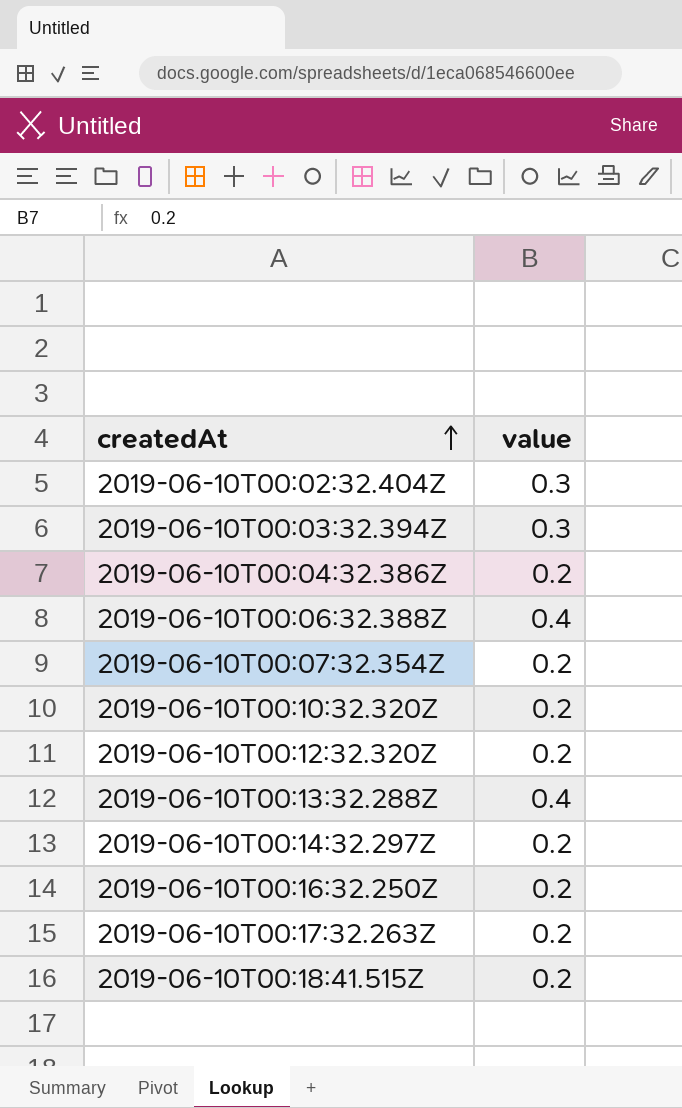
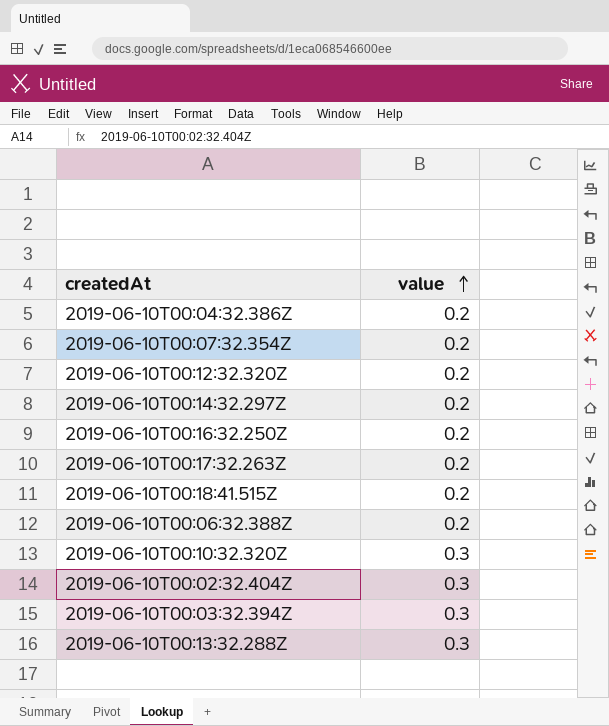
row order: createdAt ascending -> value ascending
2019-06-10T00:06:32.388Z | value: 0.4 -> 0.2
2019-06-10T00:10:32.320Z | value: 0.2 -> 0.3
2019-06-10T00:13:32.288Z | value: 0.4 -> 0.3

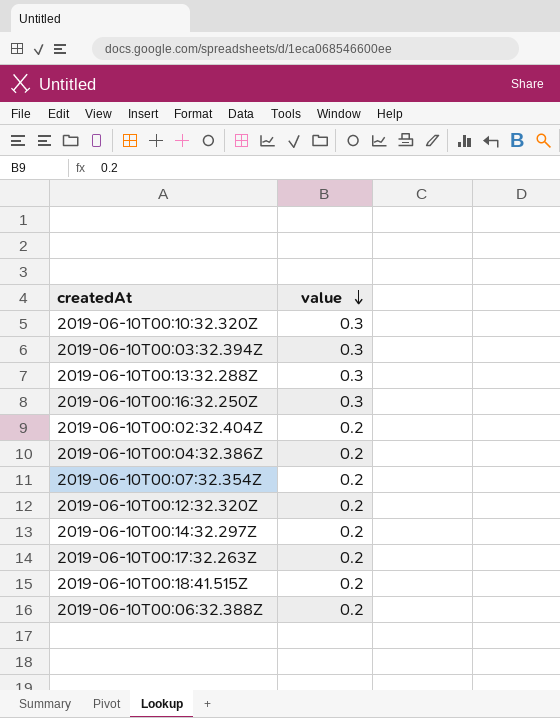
row order: value ascending -> value descending
2019-06-10T00:16:32.250Z | value: 0.2 -> 0.3
2019-06-10T00:02:32.404Z | value: 0.3 -> 0.2

